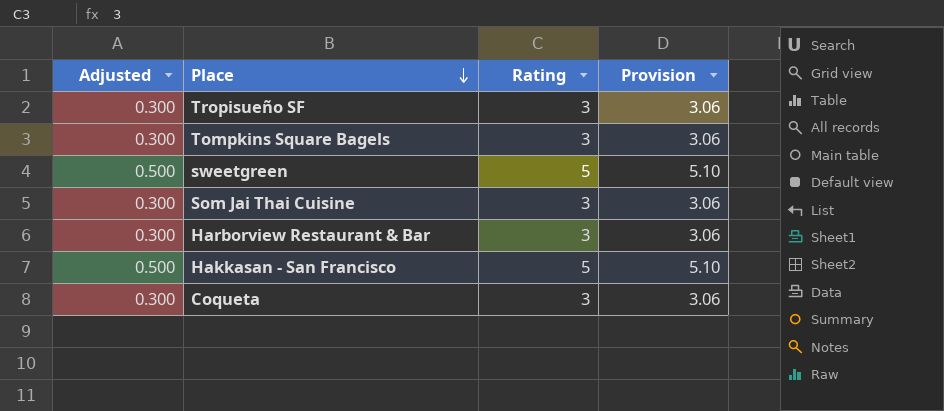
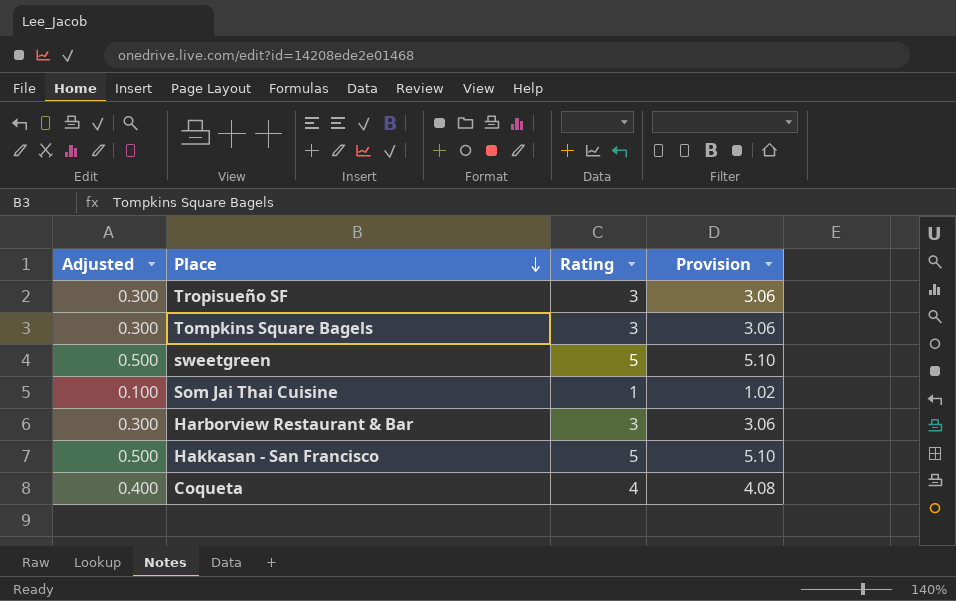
Som Jai Thai Cuisine | Adjusted: 0.300 -> 0.100
Som Jai Thai Cuisine | Rating: 3 -> 1
Som Jai Thai Cuisine | Provision: 3.06 -> 1.02
Coqueta | Adjusted: 0.300 -> 0.400
Coqueta | Rating: 3 -> 4
Coqueta | Provision: 3.06 -> 4.08

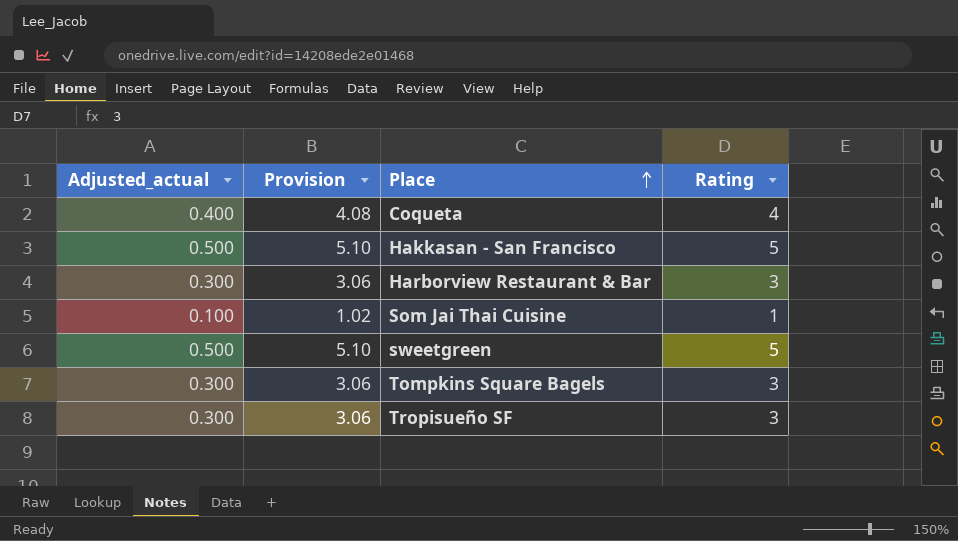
row order: Place descending -> Place ascending
column name: Adjusted -> Adjusted_actual
column Provision | position: 4 -> 2

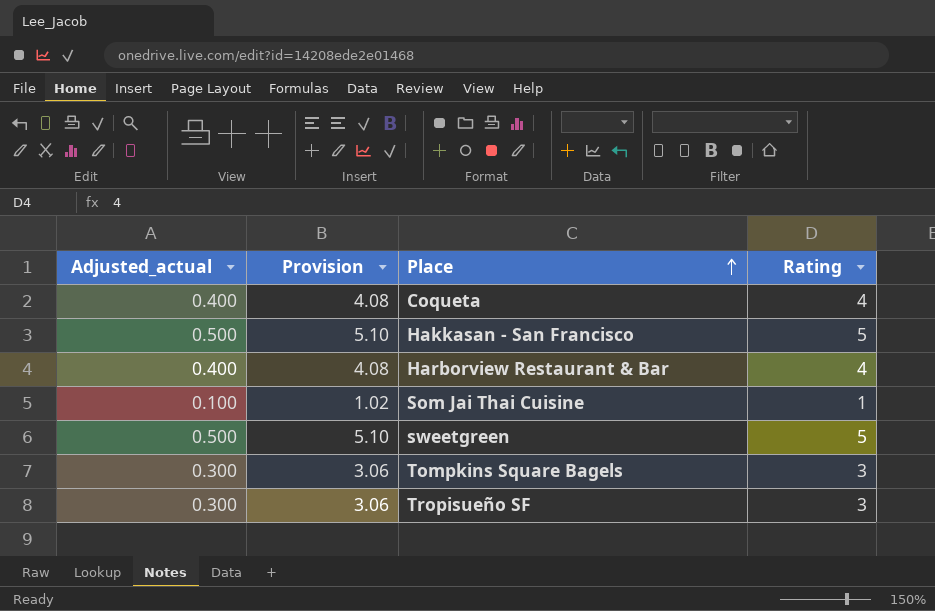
Harborview Restaurant & Bar | Adjusted_actual: 0.300 -> 0.400
Harborview Restaurant & Bar | Provision: 3.06 -> 4.08
Harborview Restaurant & Bar | Rating: 3 -> 4

